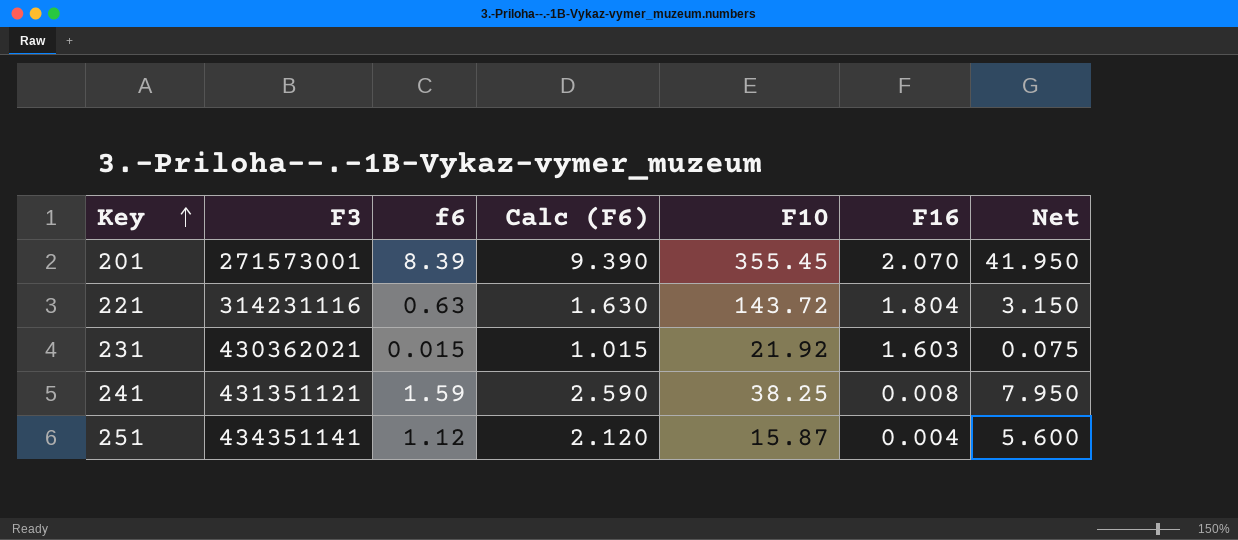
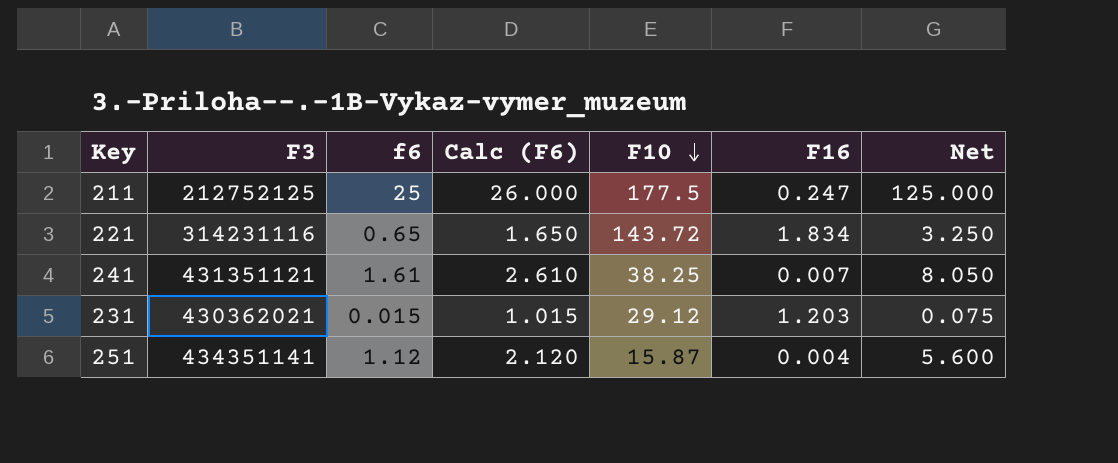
row order: Key ascending -> F10 descending
row 201: 271573001 | 8.39 | 9.390 | 355.45 | 2.070 | 41.950 -> none
row 211: none -> 212752125 | 25 | 26.000 | 177.5 | 0.247 | 125.000
221 | f6: 0.63 -> 0.65
221 | Calc (F6): 1.630 -> 1.650
221 | F16: 1.804 -> 1.834
221 | Net: 3.150 -> 3.250
241 | f6: 1.59 -> 1.61
241 | Calc (F6): 2.590 -> 2.610
241 | F16: 0.008 -> 0.007
241 | Net: 7.950 -> 8.050
231 | F10: 21.92 -> 29.12
231 | F16: 1.603 -> 1.203

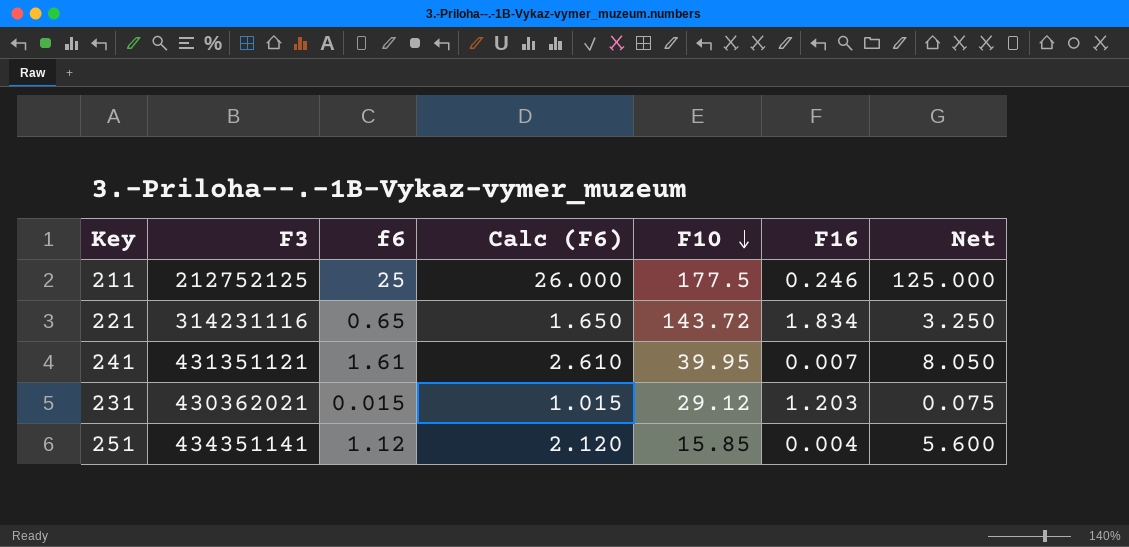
211 | F16: 0.247 -> 0.246
241 | F10: 38.25 -> 39.95
251 | F10: 15.87 -> 15.85

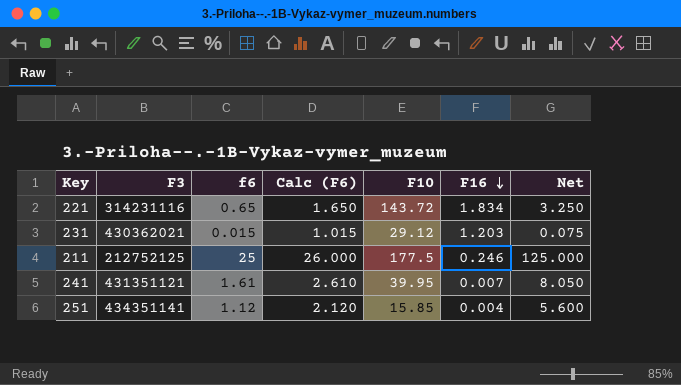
row order: F10 descending -> F16 descending

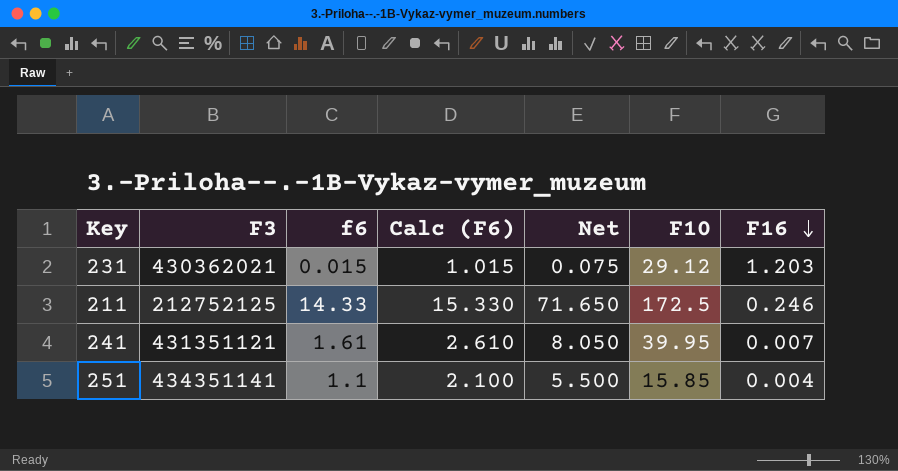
column Net | position: 7 -> 5
row 221: 314231116 | 0.65 | 1.650 | 143.72 | 1.834 | 3.250 -> none
211 | f6: 25 -> 14.33
211 | Calc (F6): 26.000 -> 15.330
211 | Net: 125.000 -> 71.650
211 | F10: 177.5 -> 172.5
251 | f6: 1.12 -> 1.1
251 | Calc (F6): 2.120 -> 2.100
251 | Net: 5.600 -> 5.500

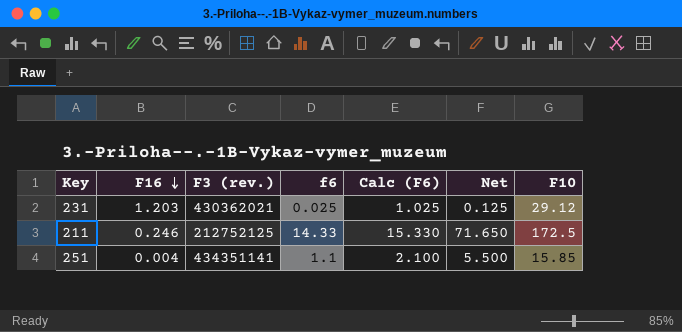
column F16 | position: 7 -> 2
column name: F3 -> F3 (rev.)
row 241: 431351121 | 1.61 | 2.610 | 8.050 | 39.95 | 0.007 -> none
231 | f6: 0.015 -> 0.025
231 | Calc (F6): 1.015 -> 1.025
231 | Net: 0.075 -> 0.125

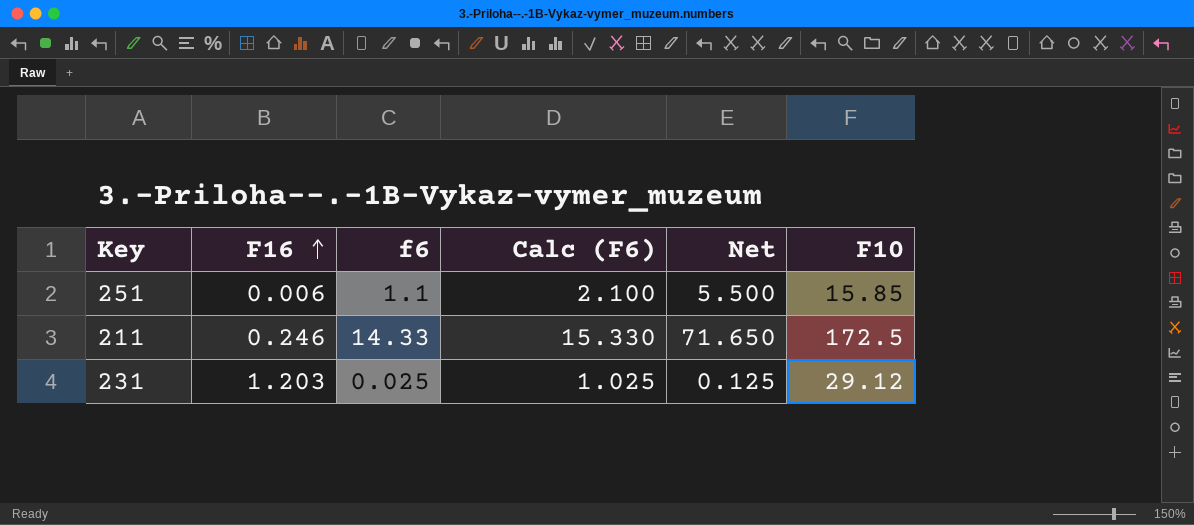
row order: F16 descending -> F16 ascending
column F3 (rev.) | position: 3 -> none
251 | F16: 0.004 -> 0.006

